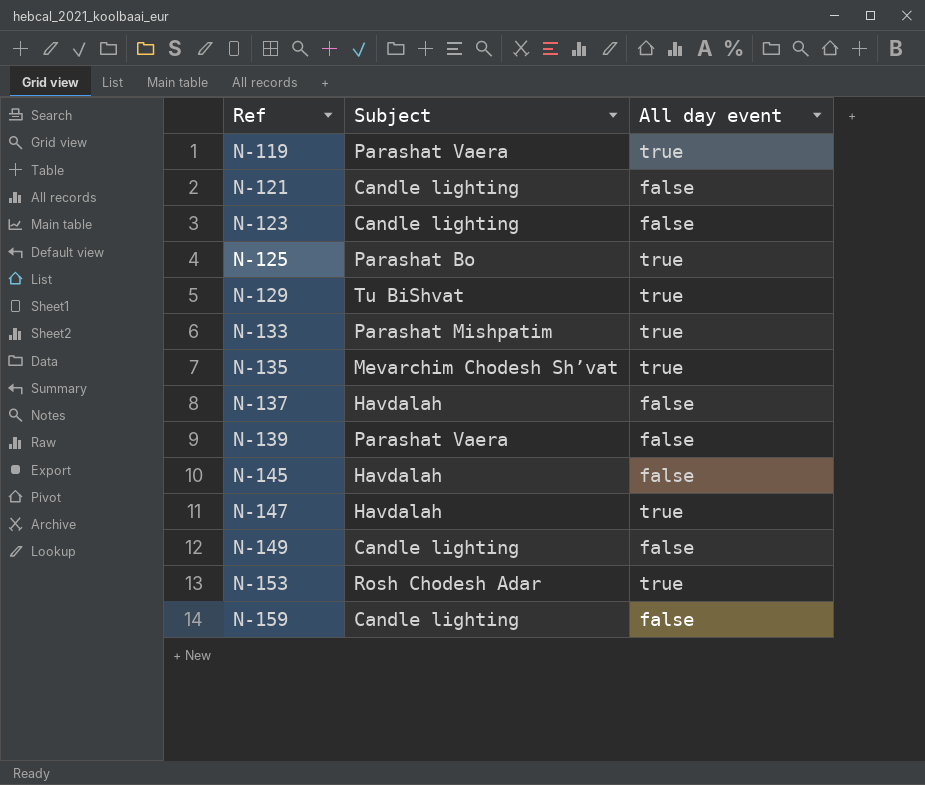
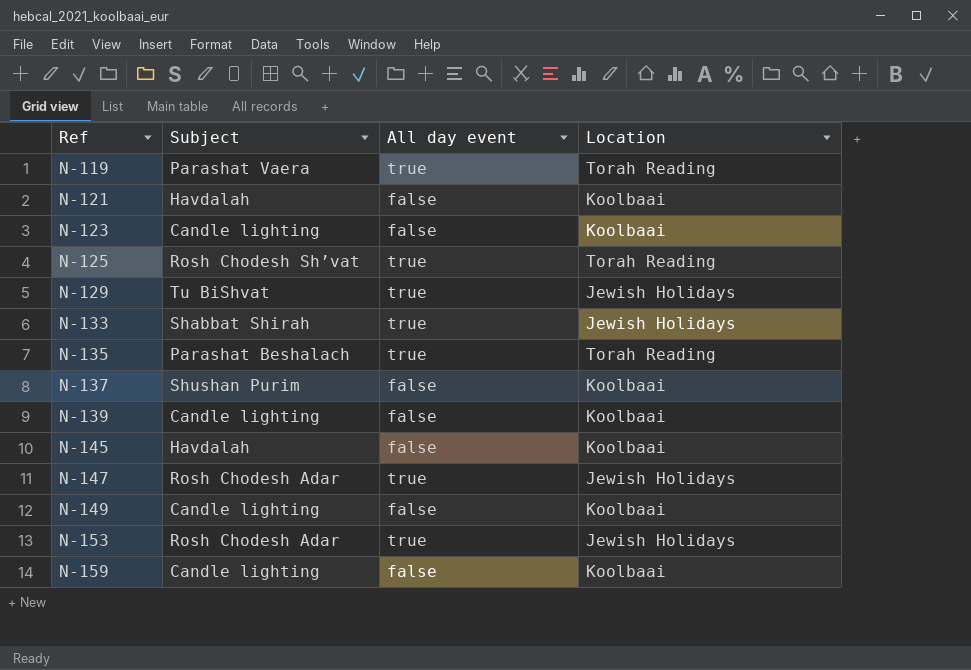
column Location | position: none -> 4
N-121 | Subject: Candle lighting -> Havdalah
N-125 | Subject: Parashat Bo -> Rosh Chodesh Sh’vat
N-133 | Subject: Parashat Mishpatim -> Shabbat Shirah
N-135 | Subject: Mevarchim Chodesh Sh’vat -> Parashat Beshalach
N-137 | Subject: Havdalah -> Shushan Purim
N-139 | Subject: Parashat Vaera -> Candle lighting
N-147 | Subject: Havdalah -> Rosh Chodesh Adar

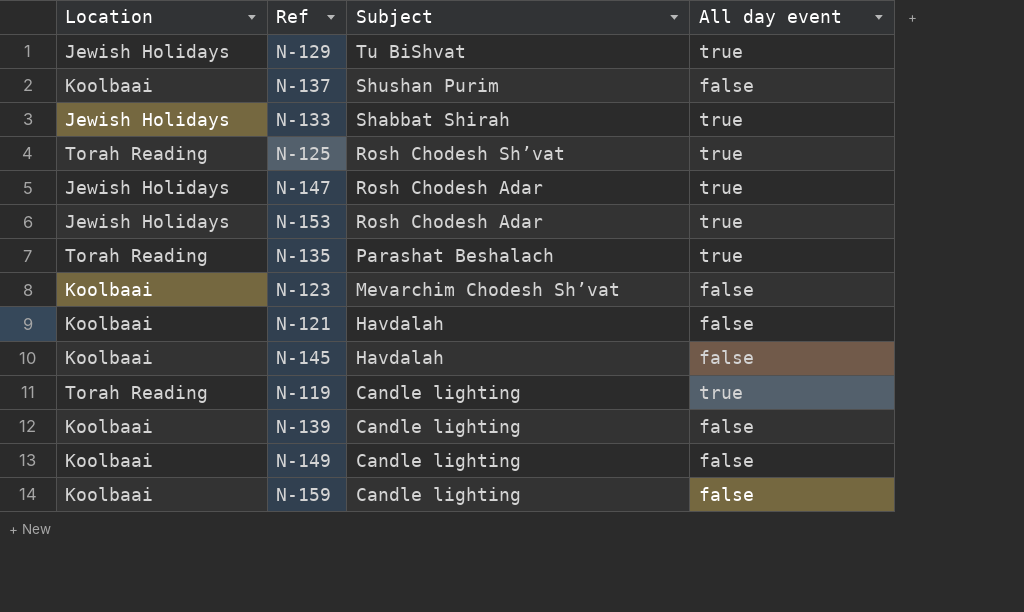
row order: Ref ascending -> Subject descending
column Location | position: 4 -> 1
N-123 | Subject: Candle lighting -> Mevarchim Chodesh Sh’vat
N-119 | Subject: Parashat Vaera -> Candle lighting

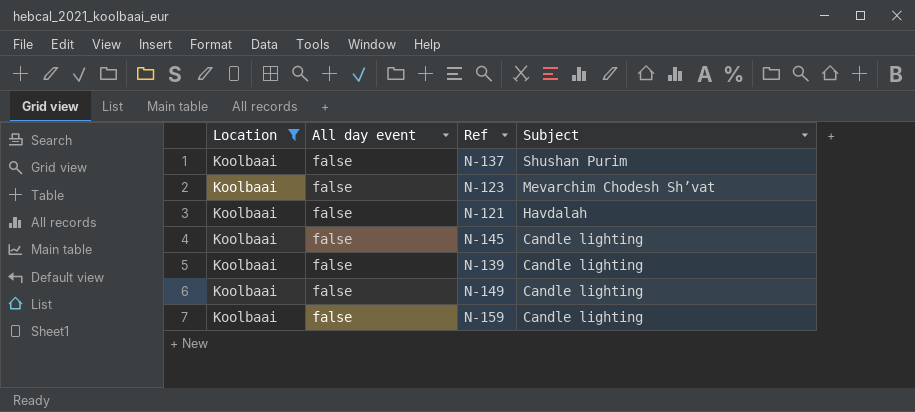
filter: none -> Location = Koolbaai
column All day event | position: 4 -> 2
N-145 | Subject: Havdalah -> Candle lighting

